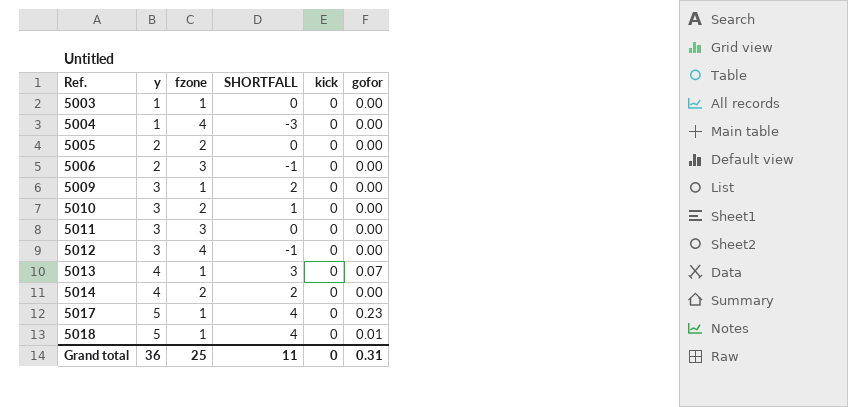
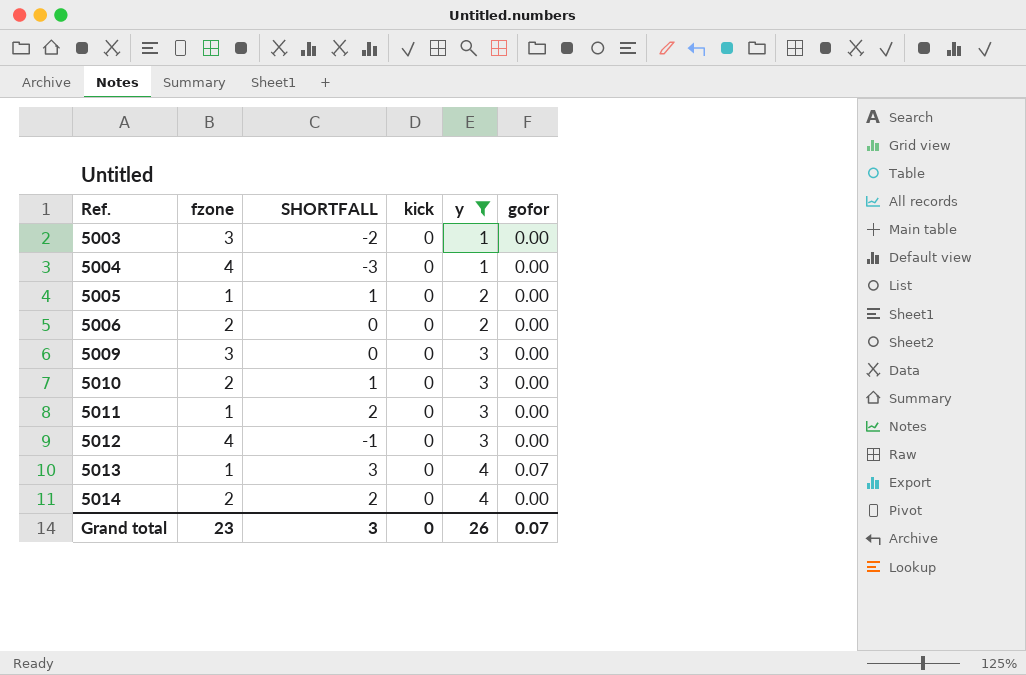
filter: none -> y != 5
column y | position: 2 -> 5
5003 | fzone: 1 -> 3
5003 | SHORTFALL: 0 -> -2
5005 | fzone: 2 -> 1
5005 | SHORTFALL: 0 -> 1
5006 | fzone: 3 -> 2
5006 | SHORTFALL: -1 -> 0
5009 | fzone: 1 -> 3
5009 | SHORTFALL: 2 -> 0
5011 | fzone: 3 -> 1
5011 | SHORTFALL: 0 -> 2
Grand total | fzone: 25 -> 23
Grand total | SHORTFALL: 11 -> 3
Grand total | y: 36 -> 26
Grand total | gofor: 0.31 -> 0.07

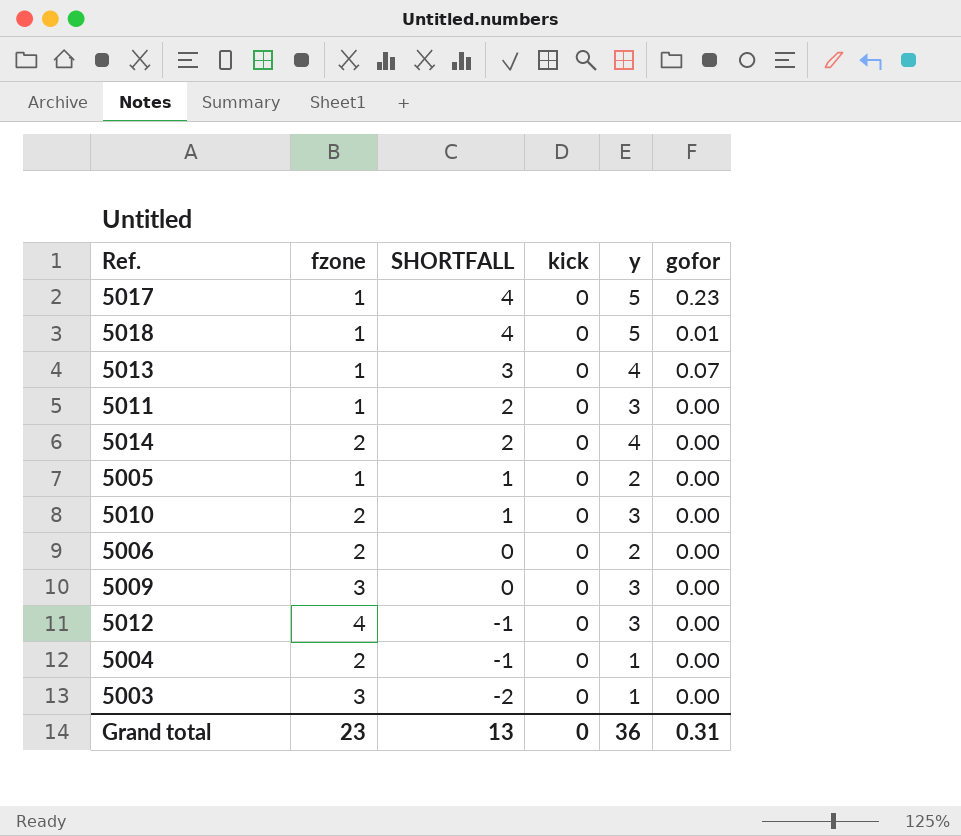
filter: y != 5 -> none
row order: Ref. ascending -> SHORTFALL descending
5004 | fzone: 4 -> 2
5004 | SHORTFALL: -3 -> -1
Grand total | SHORTFALL: 3 -> 13
Grand total | y: 26 -> 36
Grand total | gofor: 0.07 -> 0.31

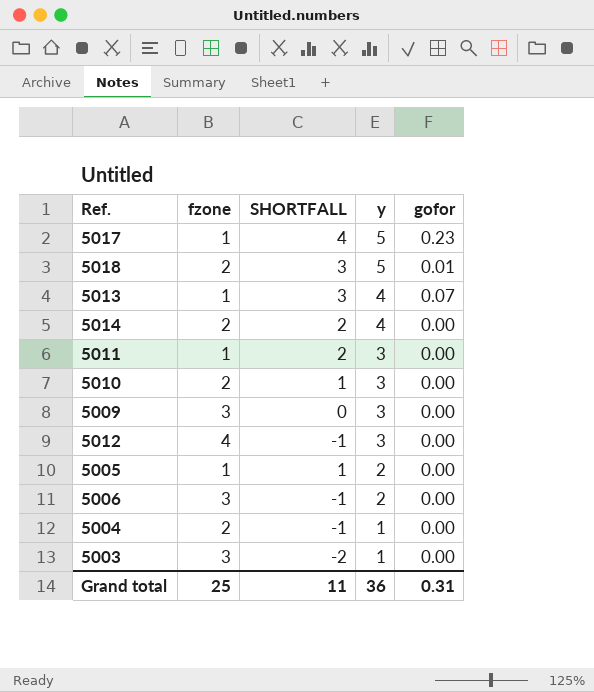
row order: SHORTFALL descending -> y descending
column kick | position: 4 -> none
5018 | fzone: 1 -> 2
5018 | SHORTFALL: 4 -> 3
5006 | fzone: 2 -> 3
5006 | SHORTFALL: 0 -> -1
Grand total | fzone: 23 -> 25
Grand total | SHORTFALL: 13 -> 11

